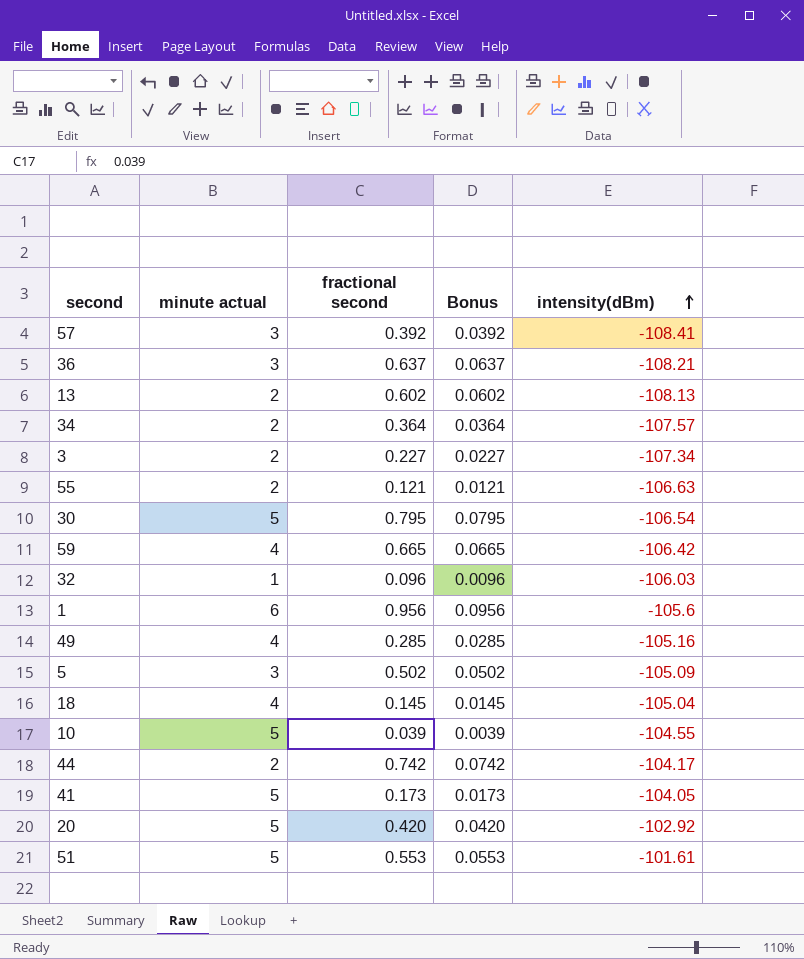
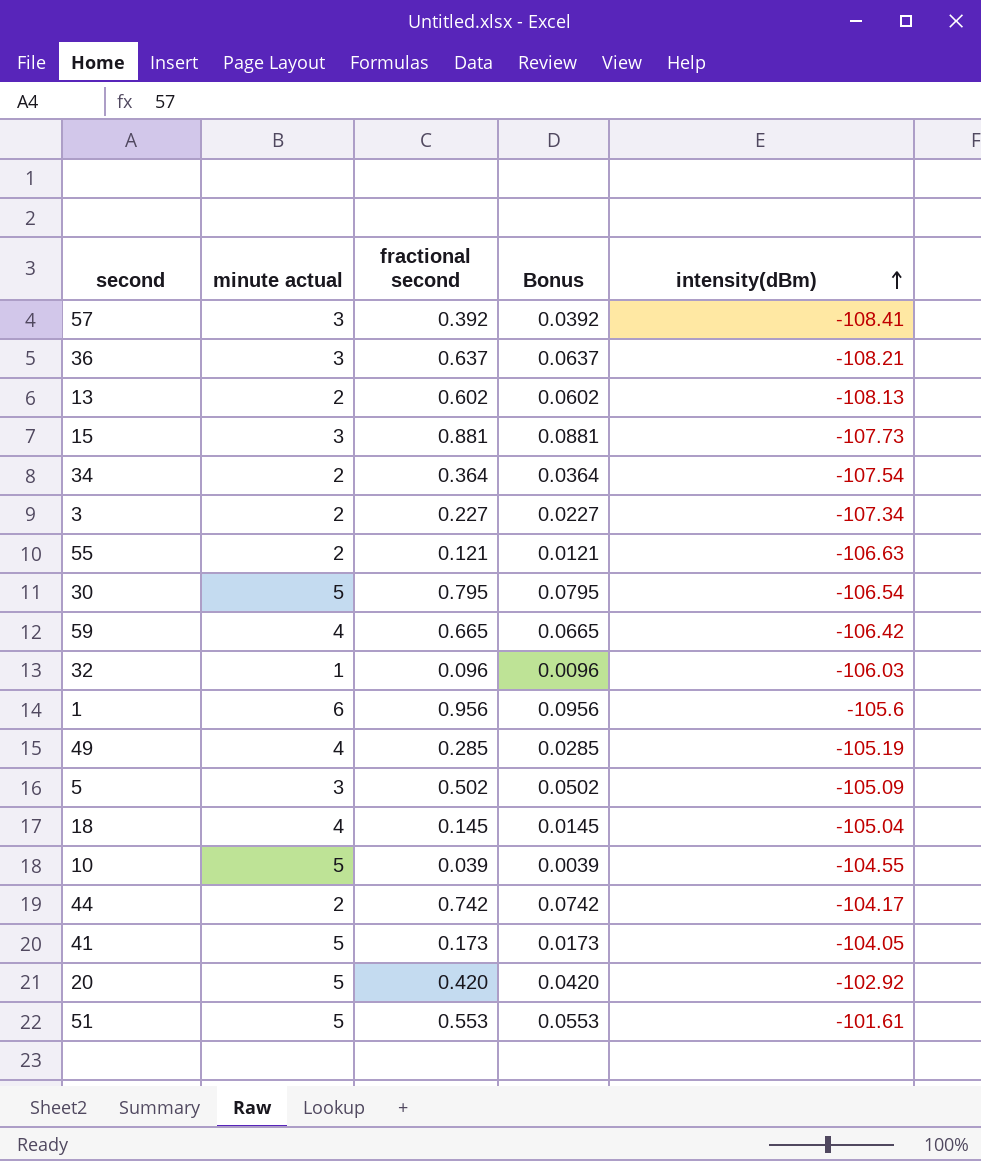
row 15: none -> 3 | 0.881 | 0.0881 | -107.73
34 | intensity(dBm): -107.57 -> -107.54
49 | intensity(dBm): -105.16 -> -105.19

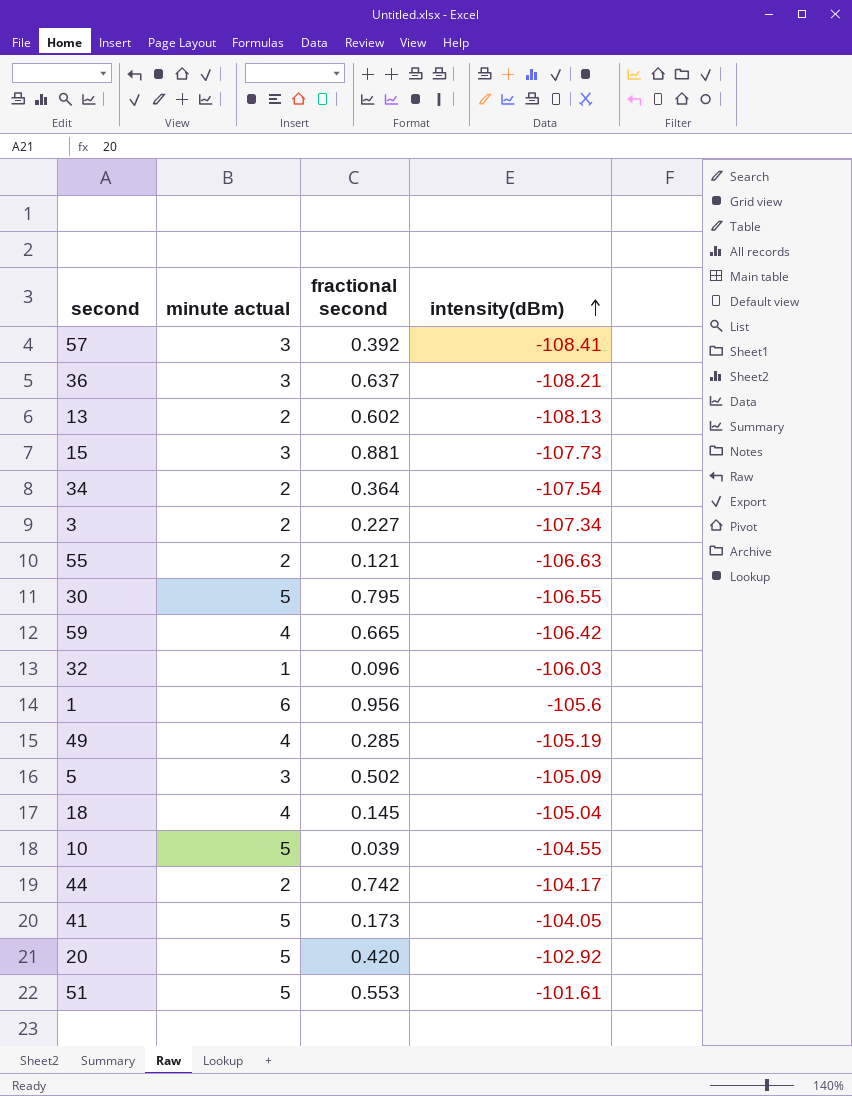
column Bonus | formula: [fractional second] * 0.1 -> none
30 | intensity(dBm): -106.54 -> -106.55

